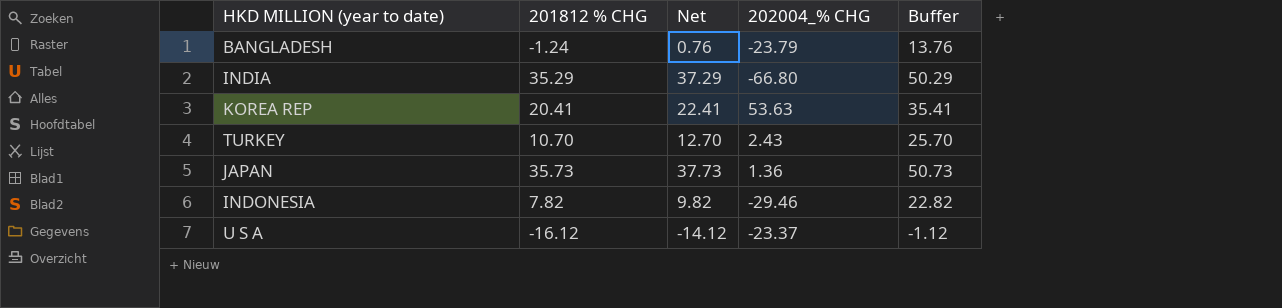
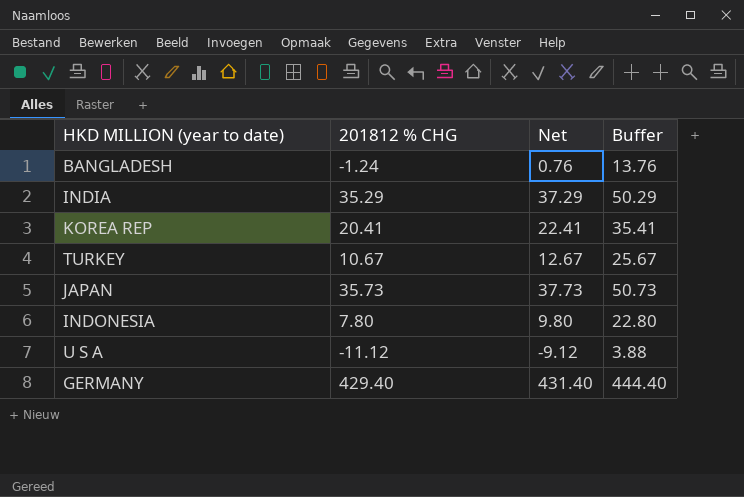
column 202004_% CHG | position: 4 -> none
TURKEY | 201812 % CHG: 10.70 -> 10.67
TURKEY | Net: 12.70 -> 12.67
TURKEY | Buffer: 25.70 -> 25.67
INDONESIA | 201812 % CHG: 7.82 -> 7.80
INDONESIA | Net: 9.82 -> 9.80
INDONESIA | Buffer: 22.82 -> 22.80
U S A | 201812 % CHG: -16.12 -> -11.12
U S A | Net: -14.12 -> -9.12
U S A | Buffer: -1.12 -> 3.88
row GERMANY: none -> 429.40 | 431.40 | 444.40

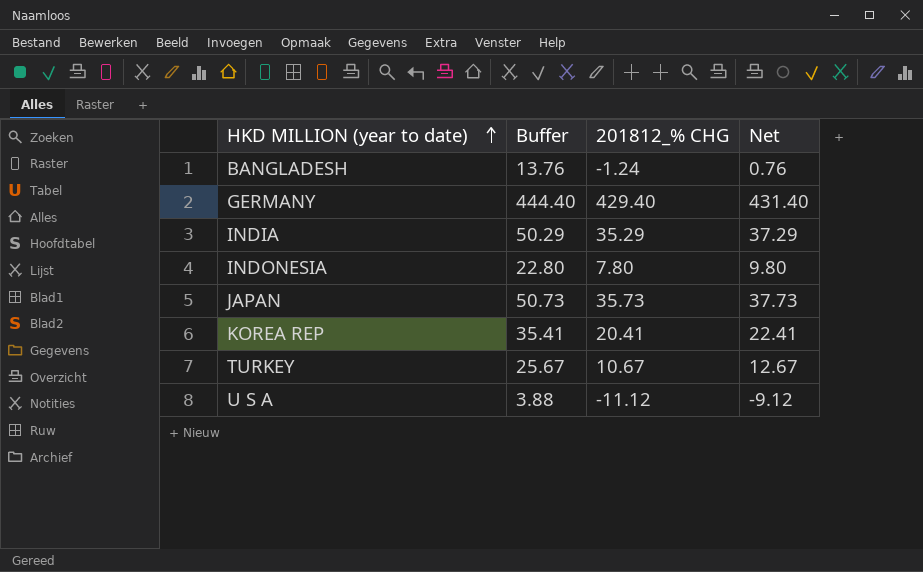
row order: none -> HKD MILLION (year to date) ascending
column Buffer | position: 4 -> 2
column name: 201812 % CHG -> 201812_% CHG

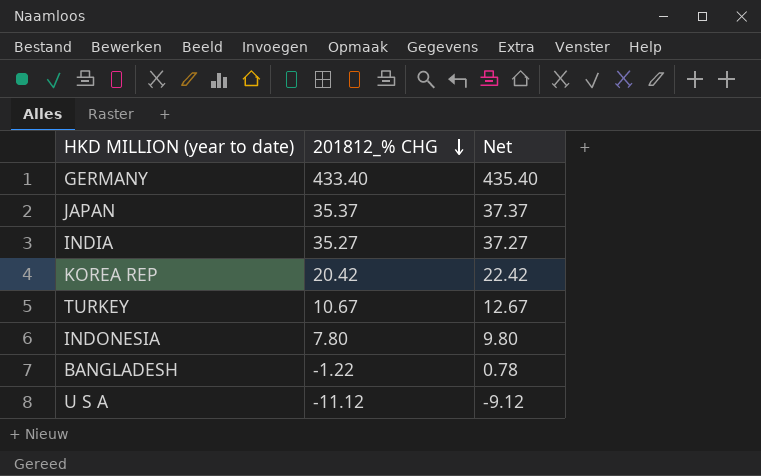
row order: HKD MILLION (year to date) ascending -> 201812_% CHG descending
column Buffer | formula: [201812_% CHG] + 15 -> none
GERMANY | 201812_% CHG: 429.40 -> 433.40
GERMANY | Net: 431.40 -> 435.40
JAPAN | 201812_% CHG: 35.73 -> 35.37
JAPAN | Net: 37.73 -> 37.37
INDIA | 201812_% CHG: 35.29 -> 35.27
INDIA | Net: 37.29 -> 37.27
KOREA REP | 201812_% CHG: 20.41 -> 20.42
KOREA REP | Net: 22.41 -> 22.42
BANGLADESH | 201812_% CHG: -1.24 -> -1.22
BANGLADESH | Net: 0.76 -> 0.78

